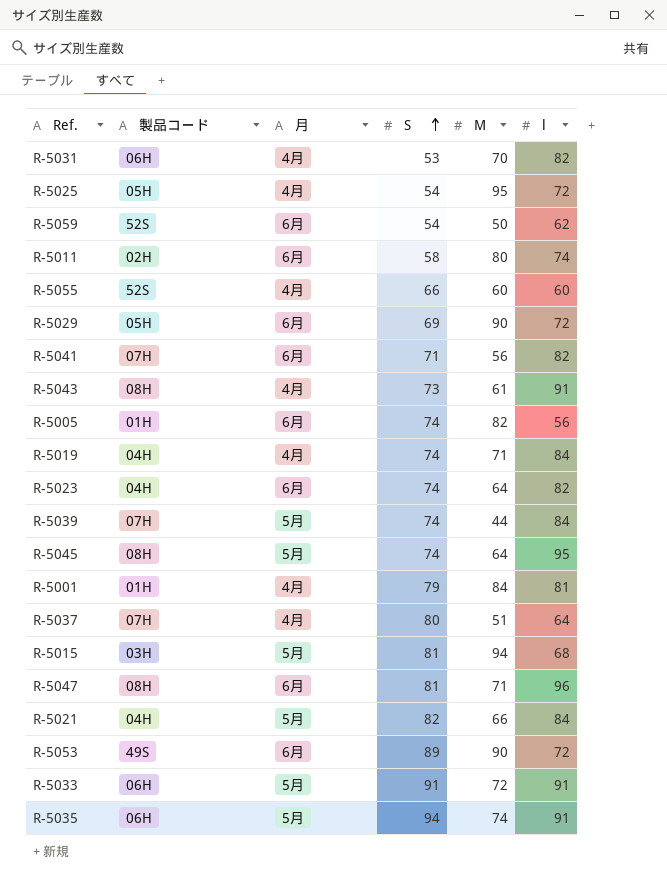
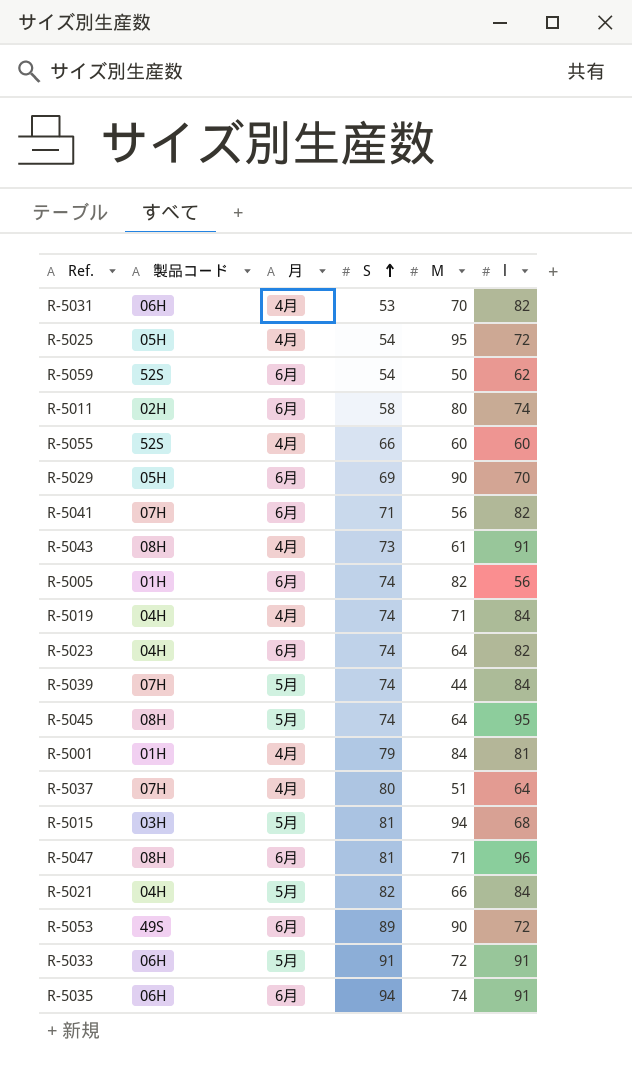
R-5029 | l: 72 -> 70
R-5035 | 月: 5月 -> 6月

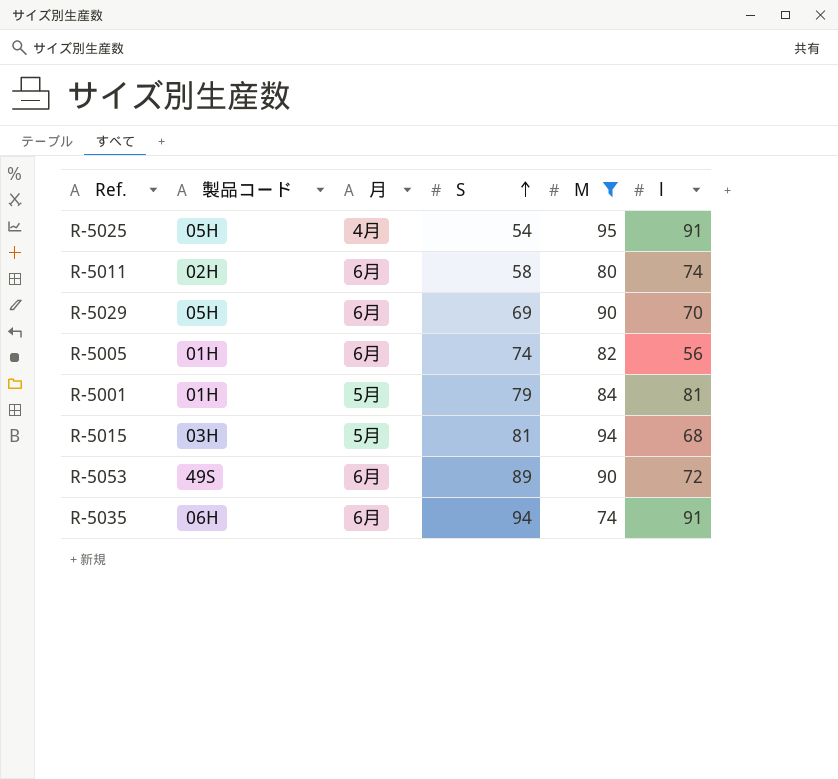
filter: none -> M >= 74
R-5025 | l: 72 -> 91
R-5001 | 月: 4月 -> 5月

